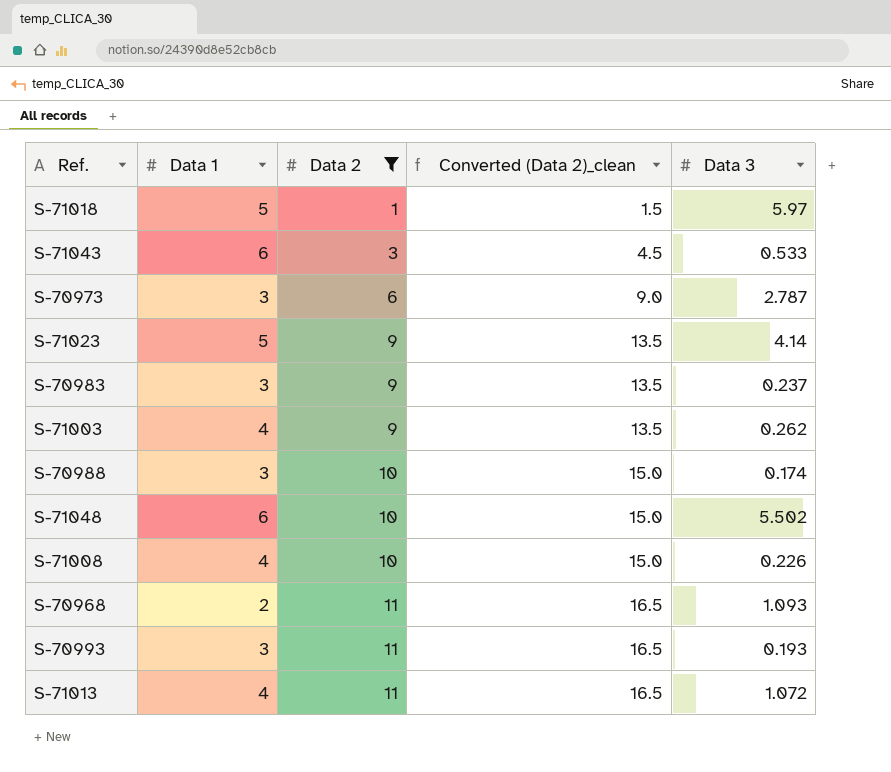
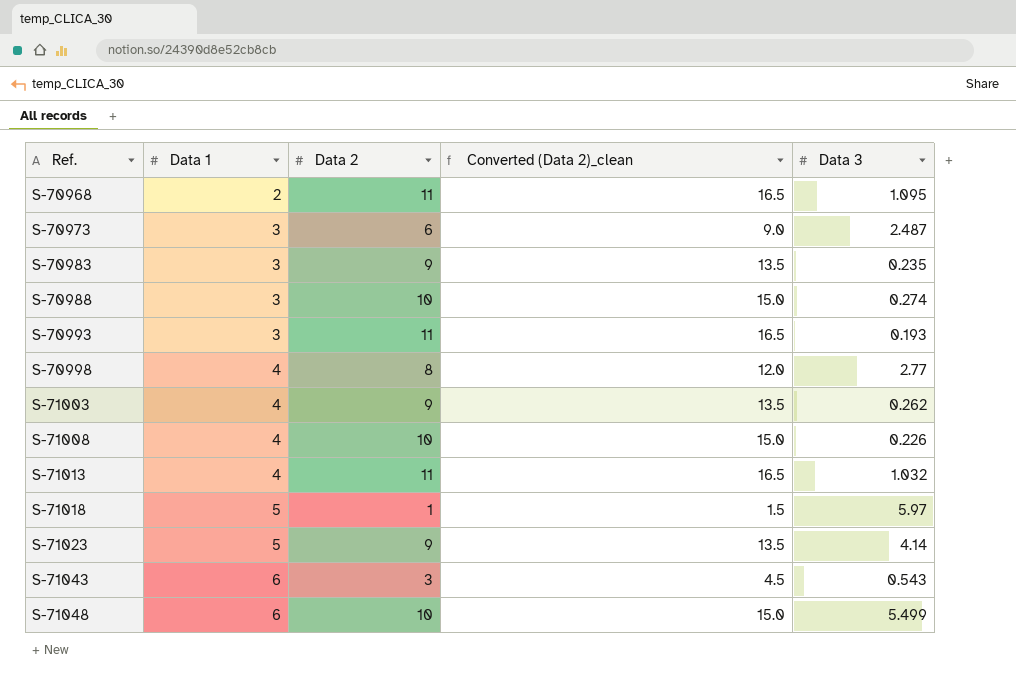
filter: Data 2 != 8 -> none
row order: Data 2 ascending -> Ref. ascending
S-70968 | Data 3: 1.093 -> 1.095
S-70973 | Data 3: 2.787 -> 2.487
S-70983 | Data 3: 0.237 -> 0.235
S-70988 | Data 3: 0.174 -> 0.274
S-71013 | Data 3: 1.072 -> 1.032
S-71043 | Data 3: 0.533 -> 0.543
S-71048 | Data 3: 5.502 -> 5.499

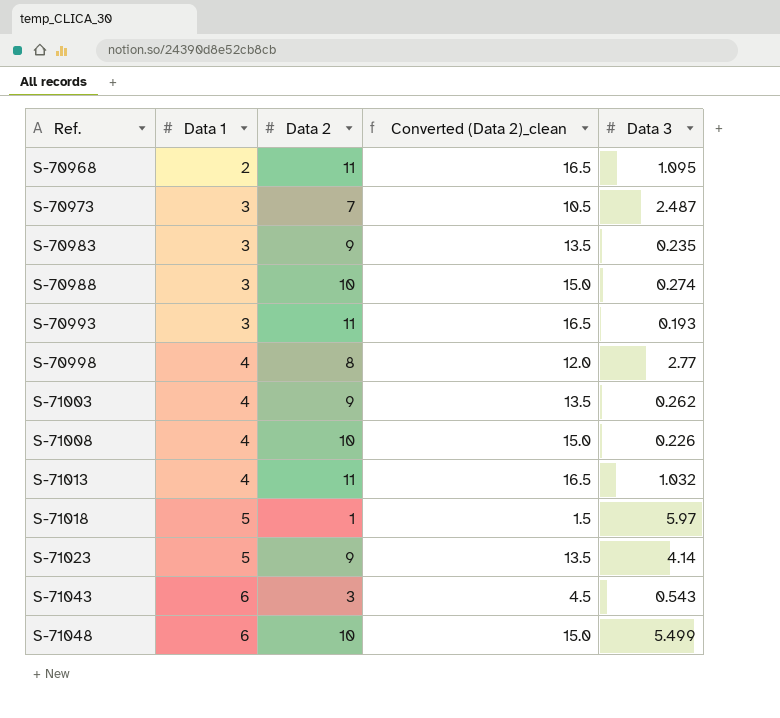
S-70973 | Data 2: 6 -> 7
S-70973 | Converted (Data 2)_clean: 9.0 -> 10.5

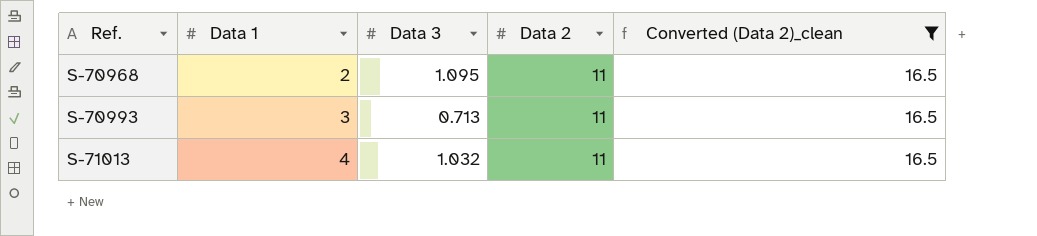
filter: none -> Converted (Data 2)_clean = 16.5
column Data 3 | position: 5 -> 3
S-70993 | Data 3: 0.193 -> 0.713

